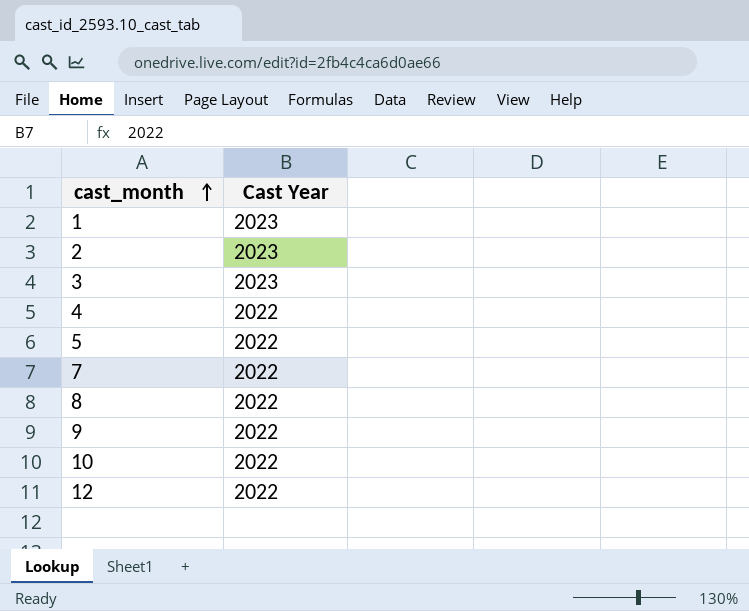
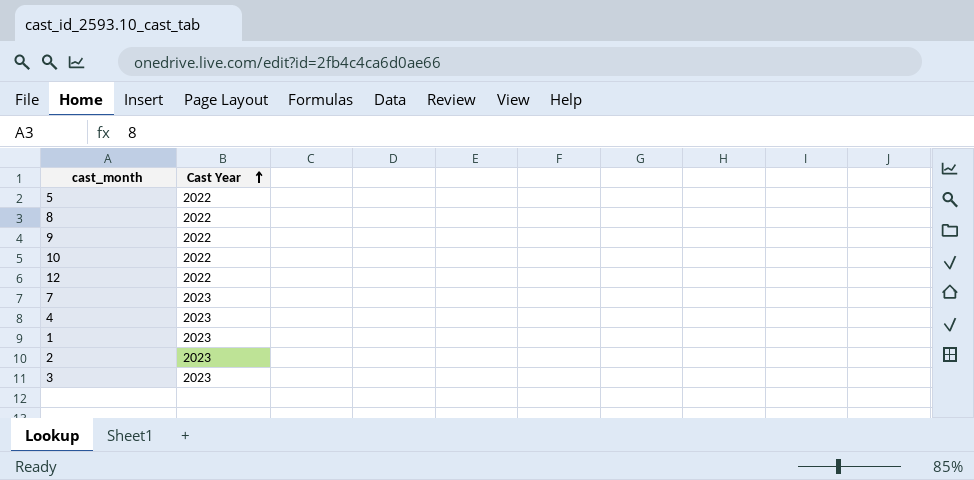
row order: cast_month ascending -> Cast Year ascending
7 | Cast Year: 2022 -> 2023
4 | Cast Year: 2022 -> 2023

